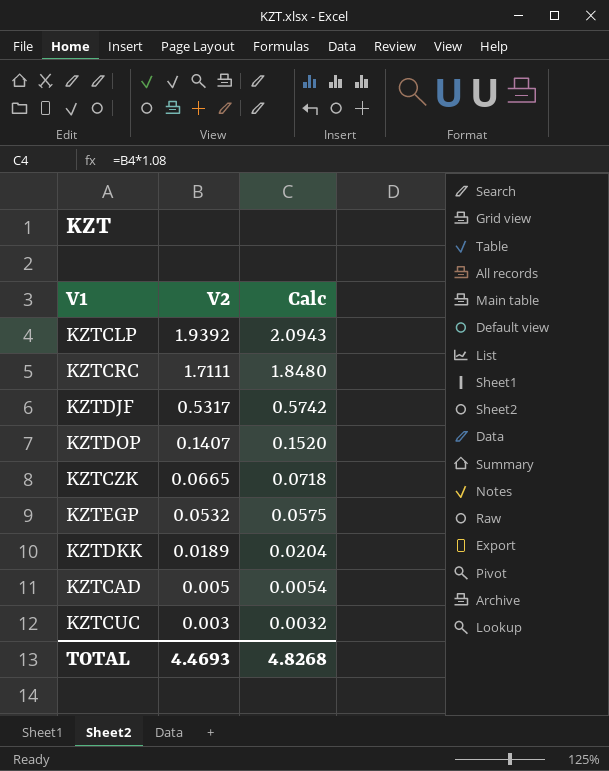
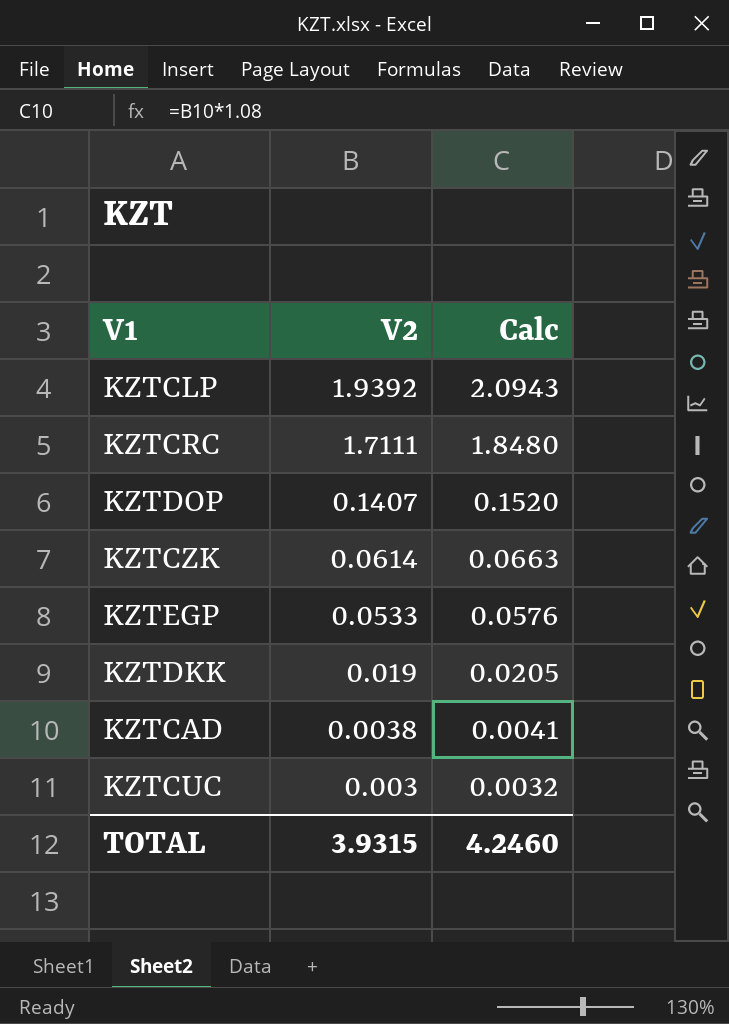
row KZTDJF: 0.5317 | 0.5742 -> none
KZTCZK | V2: 0.0665 -> 0.0614
KZTCZK | Calc: 0.0718 -> 0.0663
KZTEGP | V2: 0.0532 -> 0.0533
KZTEGP | Calc: 0.0575 -> 0.0576
KZTDKK | V2: 0.0189 -> 0.019
KZTDKK | Calc: 0.0204 -> 0.0205
KZTCAD | V2: 0.005 -> 0.0038
KZTCAD | Calc: 0.0054 -> 0.0041
TOTAL | V2: 4.4693 -> 3.9315
TOTAL | Calc: 4.8268 -> 4.2460

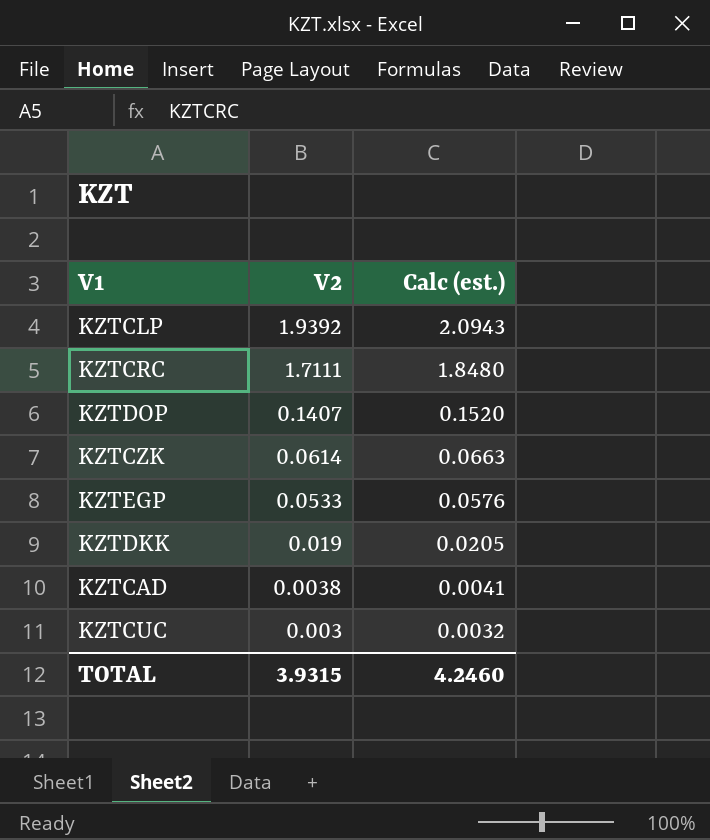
column name: Calc -> Calc (est.)

